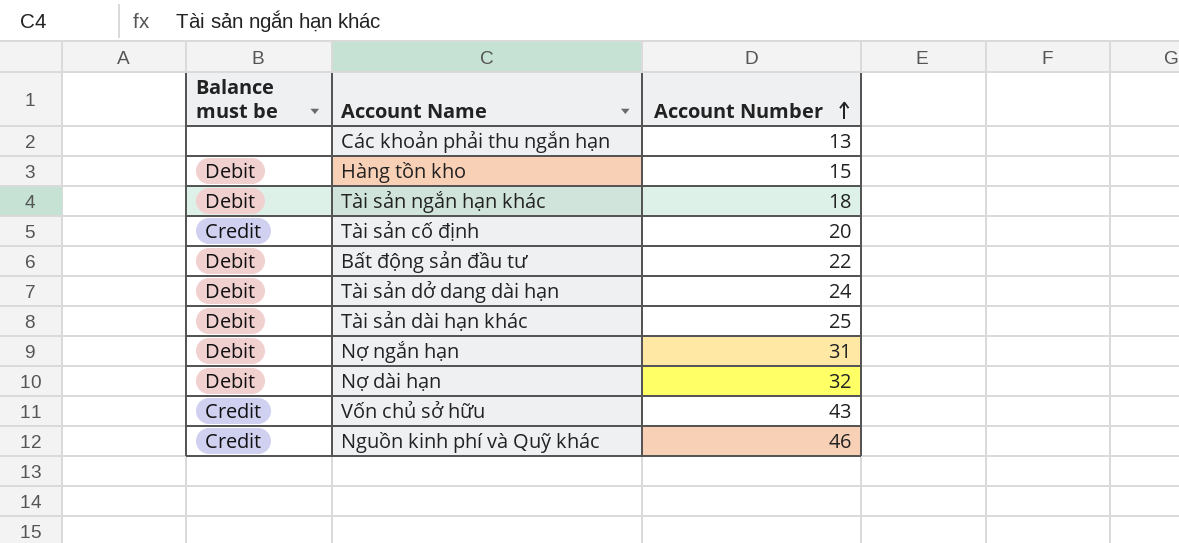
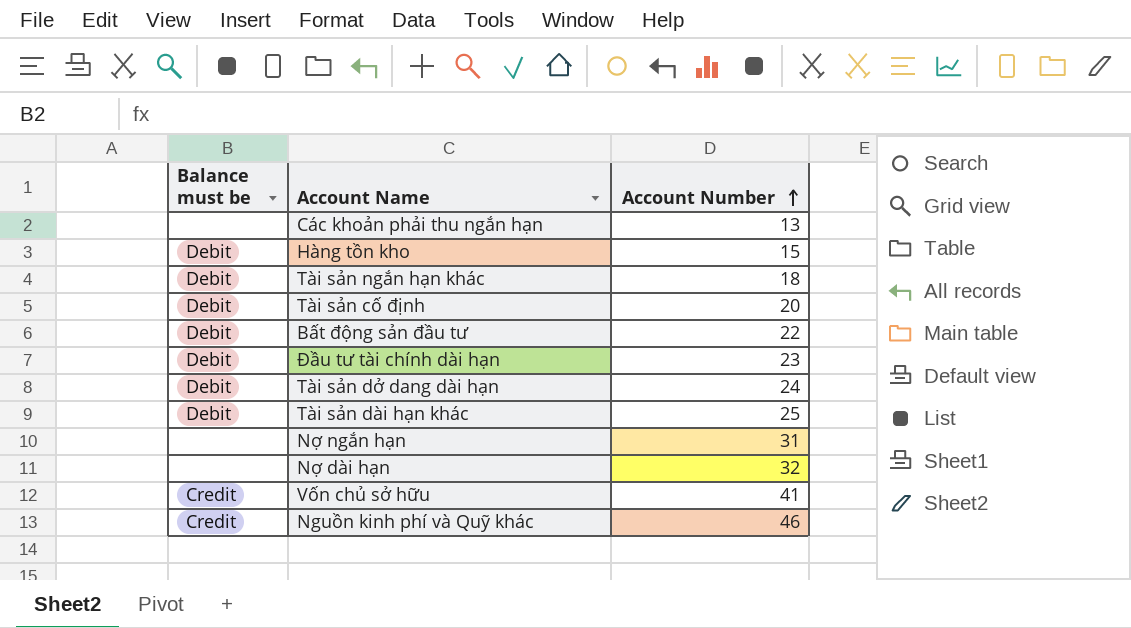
Tài sản cố định | Balance must be: Credit -> Debit
row Đầu tư tài chính dài hạn: none -> Debit | 23
Nợ ngắn hạn | Balance must be: Debit -> none
Nợ dài hạn | Balance must be: Debit -> none
Vốn chủ sở hữu | Account Number: 43 -> 41

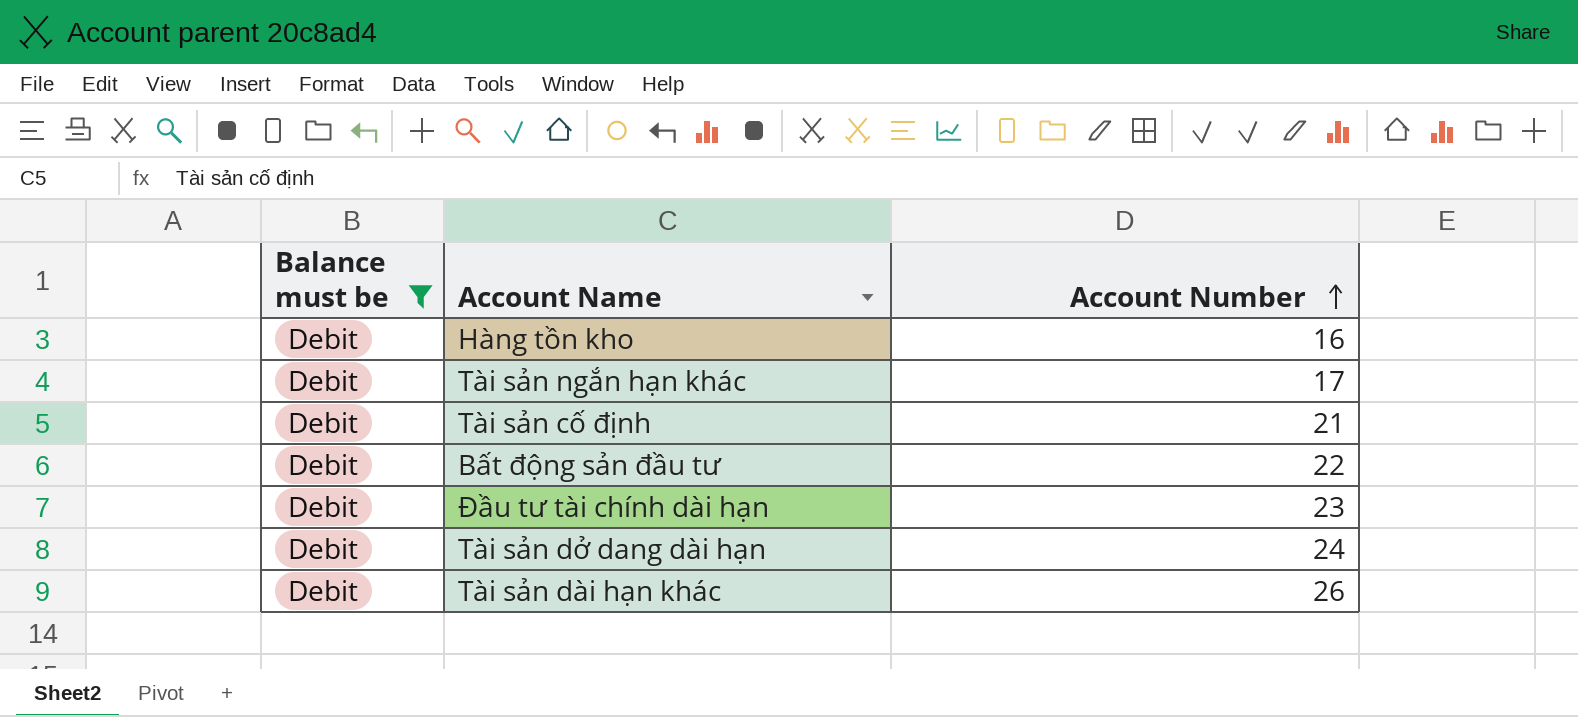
filter: none -> Balance must be = Debit
Hàng tồn kho | Account Number: 15 -> 16
Tài sản ngắn hạn khác | Account Number: 18 -> 17
Tài sản cố định | Account Number: 20 -> 21
Tài sản dài hạn khác | Account Number: 25 -> 26

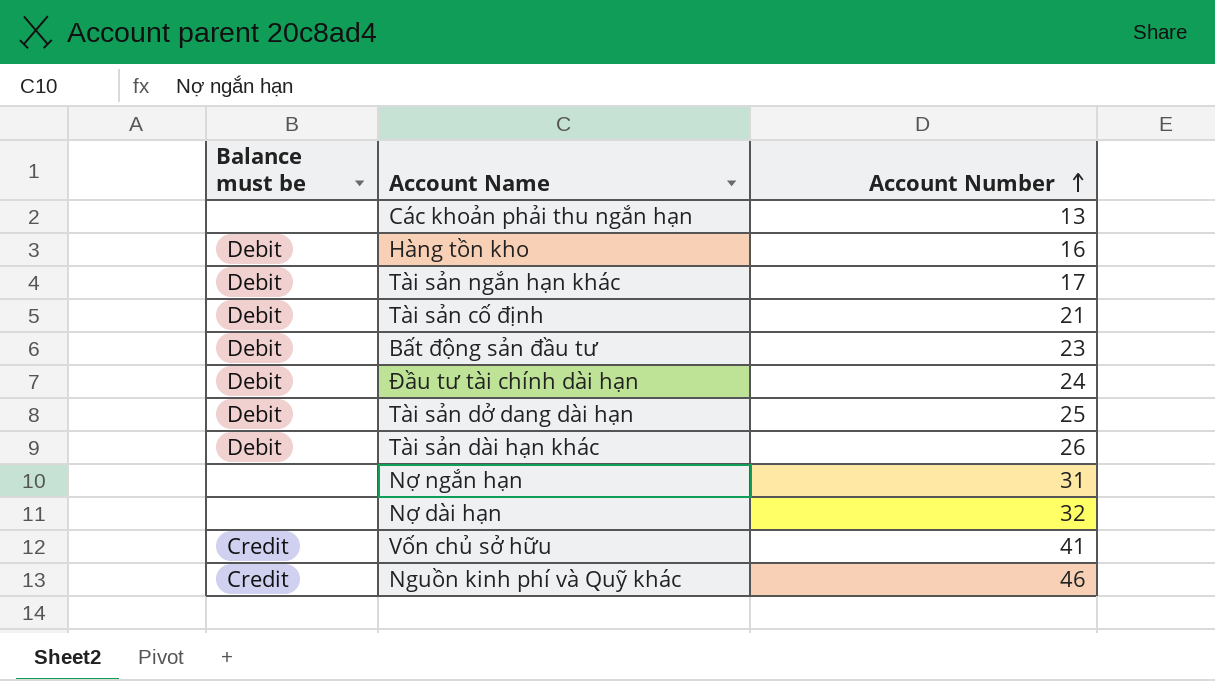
filter: Balance must be = Debit -> none
Bất động sản đầu tư | Account Number: 22 -> 23
Đầu tư tài chính dài hạn | Account Number: 23 -> 24
Tài sản dở dang dài hạn | Account Number: 24 -> 25

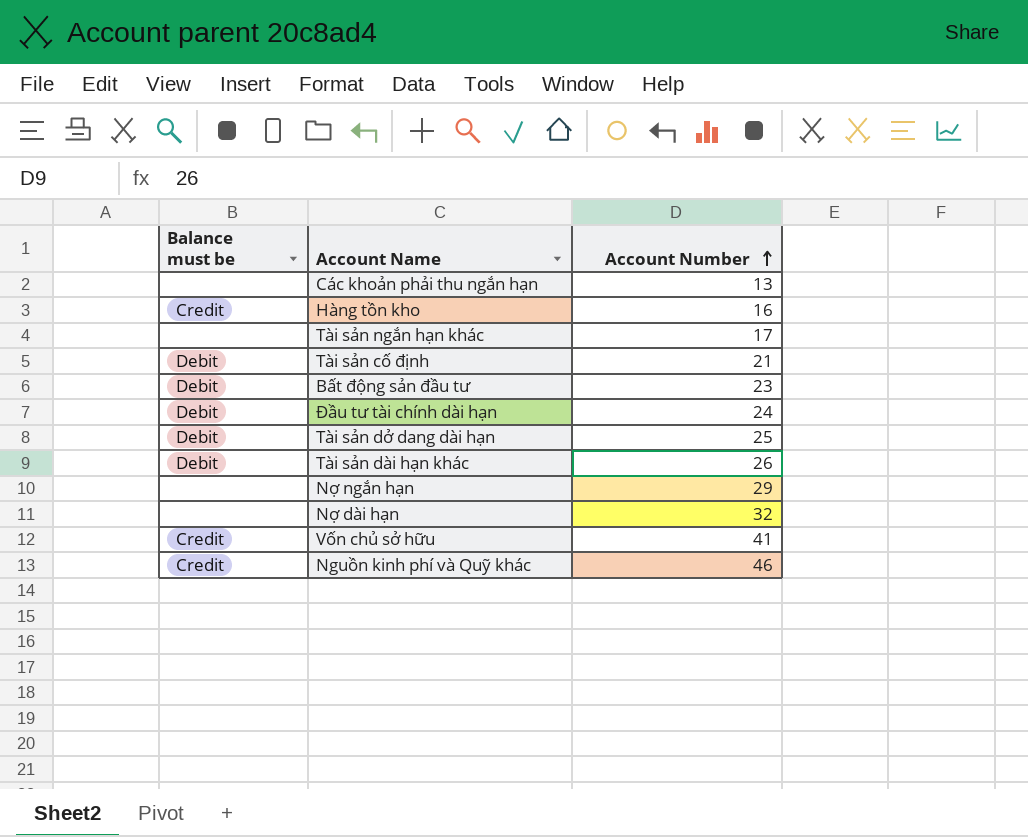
Hàng tồn kho | Balance must be: Debit -> Credit
Tài sản ngắn hạn khác | Balance must be: Debit -> none
Nợ ngắn hạn | Account Number: 31 -> 29

